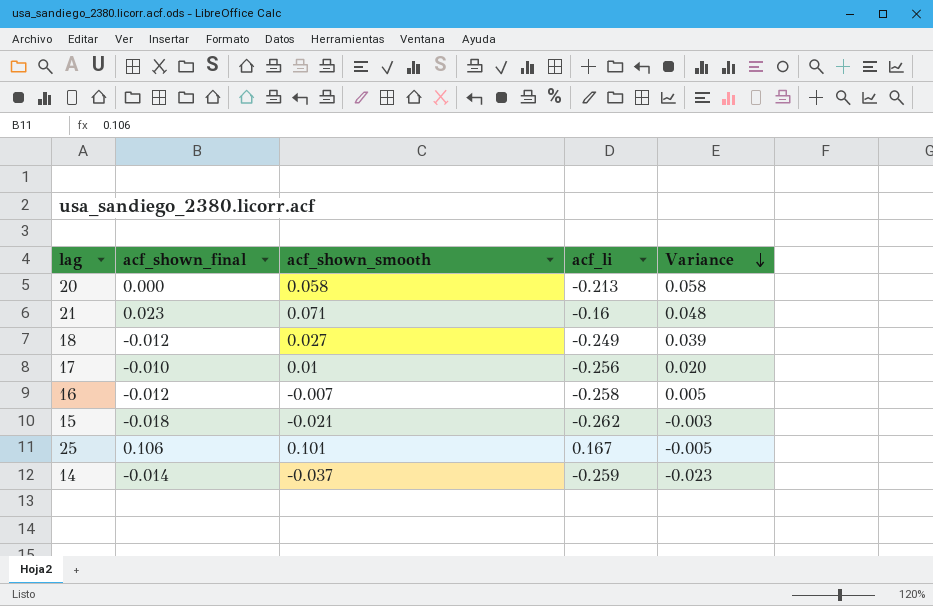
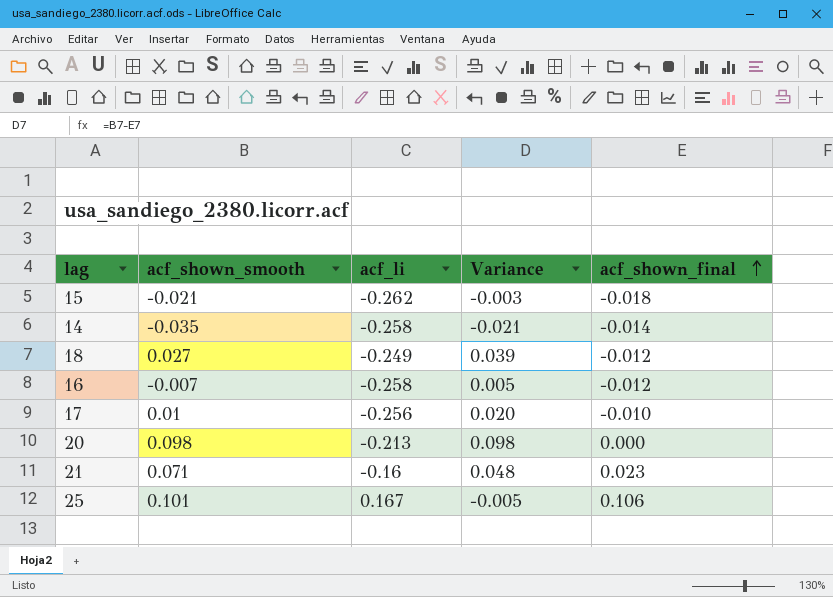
row order: Variance descending -> acf_shown_final ascending
column acf_shown_final | position: 2 -> 5
14 | acf_shown_smooth: -0.037 -> -0.035
14 | acf_li: -0.259 -> -0.258
14 | Variance: -0.023 -> -0.021
20 | acf_shown_smooth: 0.058 -> 0.098
20 | Variance: 0.058 -> 0.098

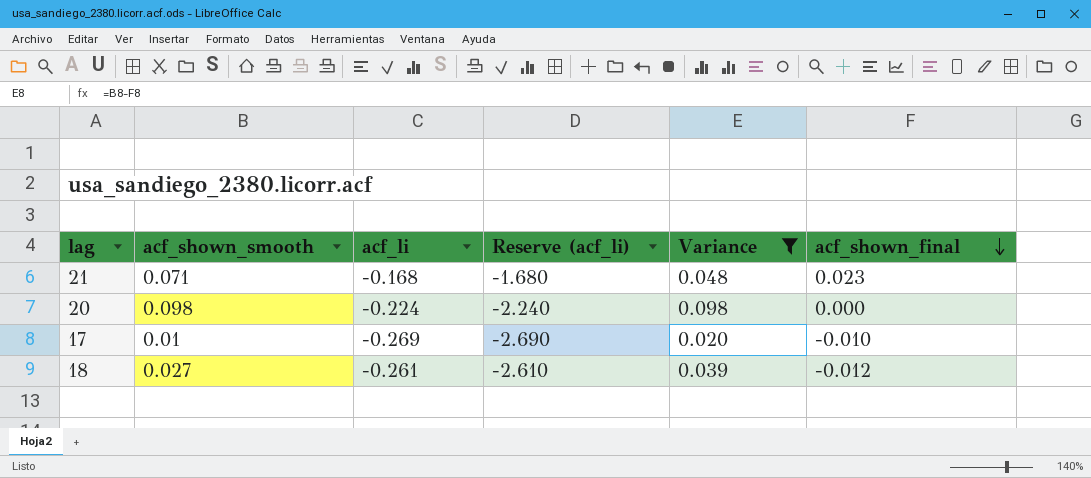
filter: none -> Variance >= 0.020
row order: acf_shown_final ascending -> acf_shown_final descending
column Reserve (acf_li) | formula: none -> [acf_li] * 10
21 | acf_li: -0.16 -> -0.168
20 | acf_li: -0.213 -> -0.224
17 | acf_li: -0.256 -> -0.269
18 | acf_li: -0.249 -> -0.261

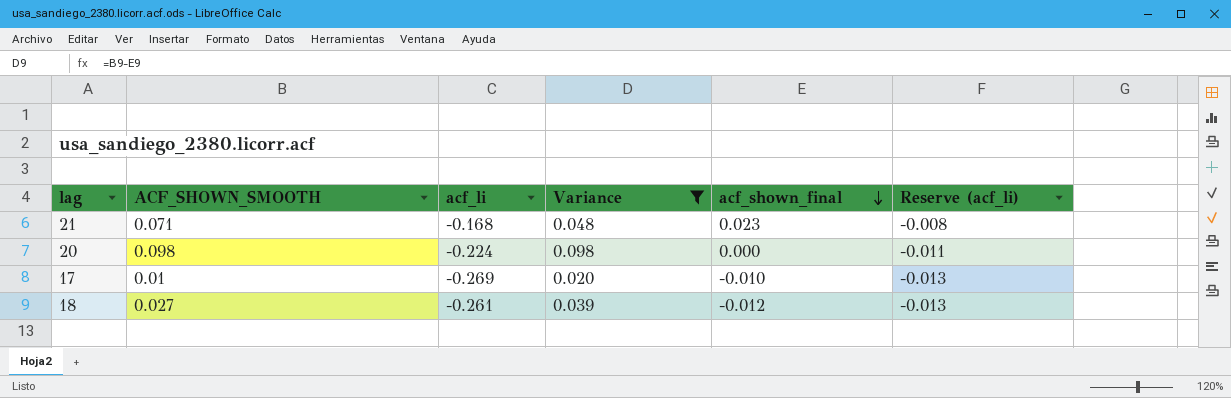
column name: acf_shown_smooth -> ACF_SHOWN_SMOOTH
column Reserve (acf_li) | formula: [acf_li] * 10 -> [acf_li] * 0.05
column Reserve (acf_li) | position: 4 -> 6

